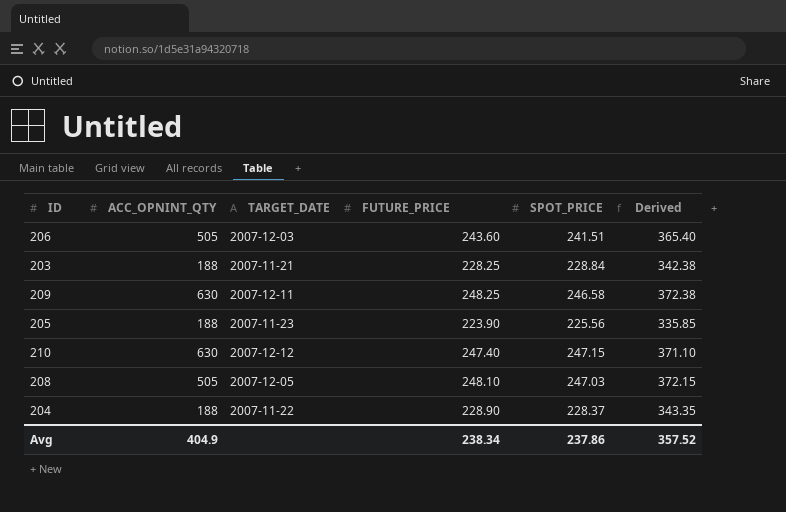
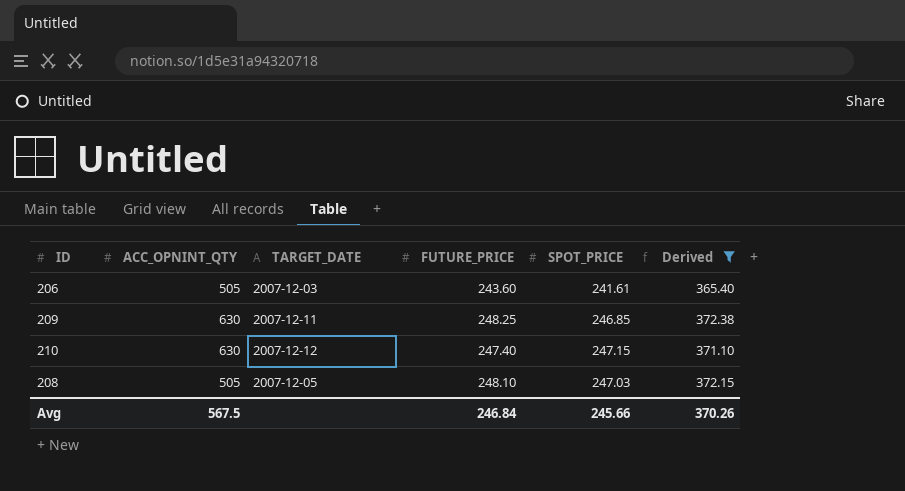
filter: none -> Derived >= 365.40
206 | SPOT_PRICE: 241.51 -> 241.61
209 | SPOT_PRICE: 246.58 -> 246.85
Avg | ACC_OPNINT_QTY: 404.9 -> 567.5
Avg | FUTURE_PRICE: 238.34 -> 246.84
Avg | SPOT_PRICE: 237.86 -> 245.66
Avg | Derived: 357.52 -> 370.26

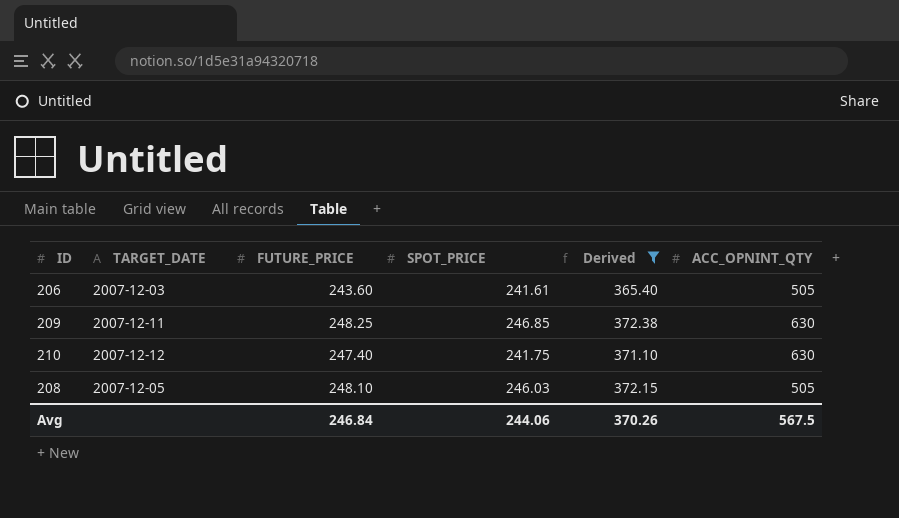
column ACC_OPNINT_QTY | position: 2 -> 6
210 | SPOT_PRICE: 247.15 -> 241.75
208 | SPOT_PRICE: 247.03 -> 246.03
Avg | SPOT_PRICE: 245.66 -> 244.06

